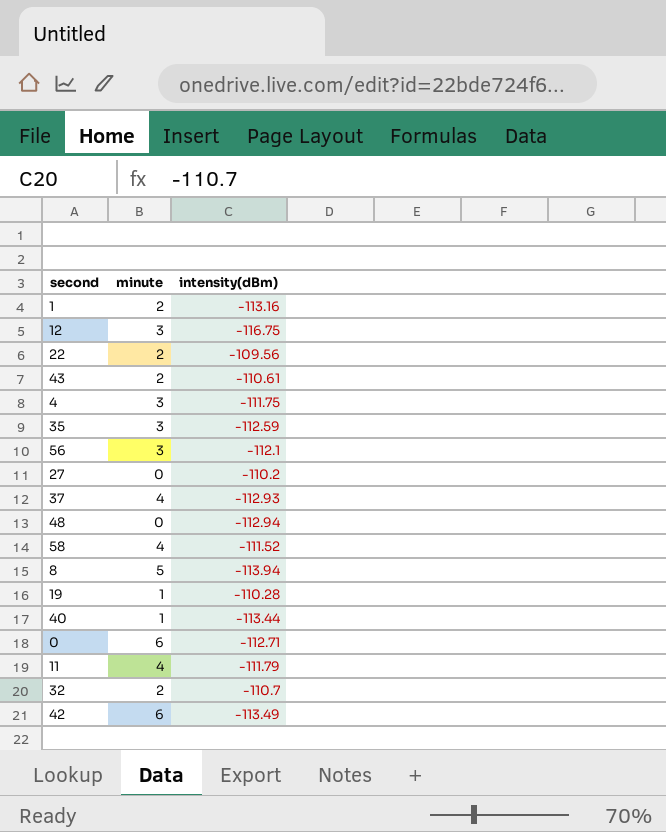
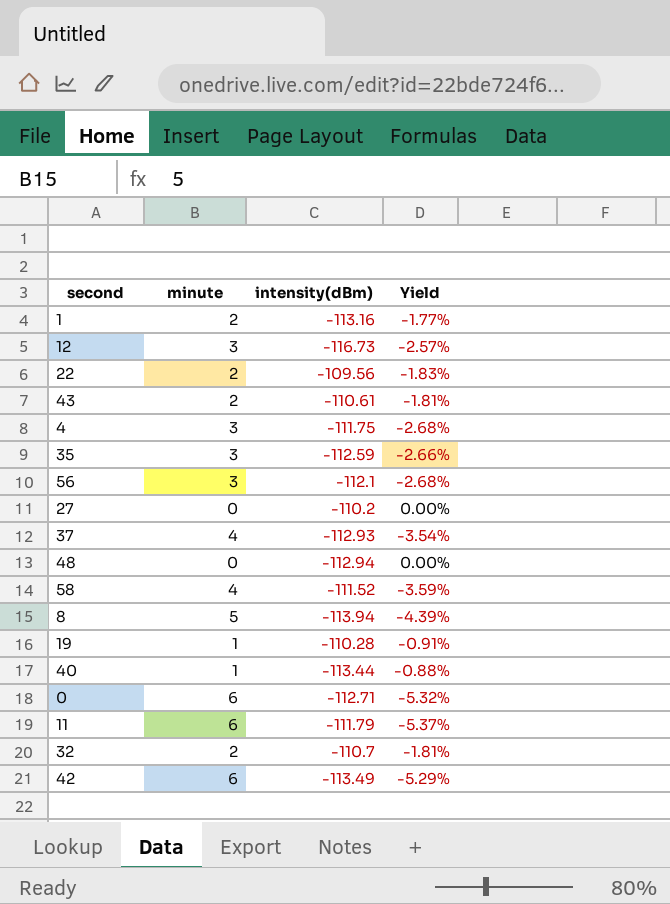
column Yield | formula: none -> [minute] / [intensity(dBm)]
12 | intensity(dBm): -116.75 -> -116.73
11 | minute: 4 -> 6

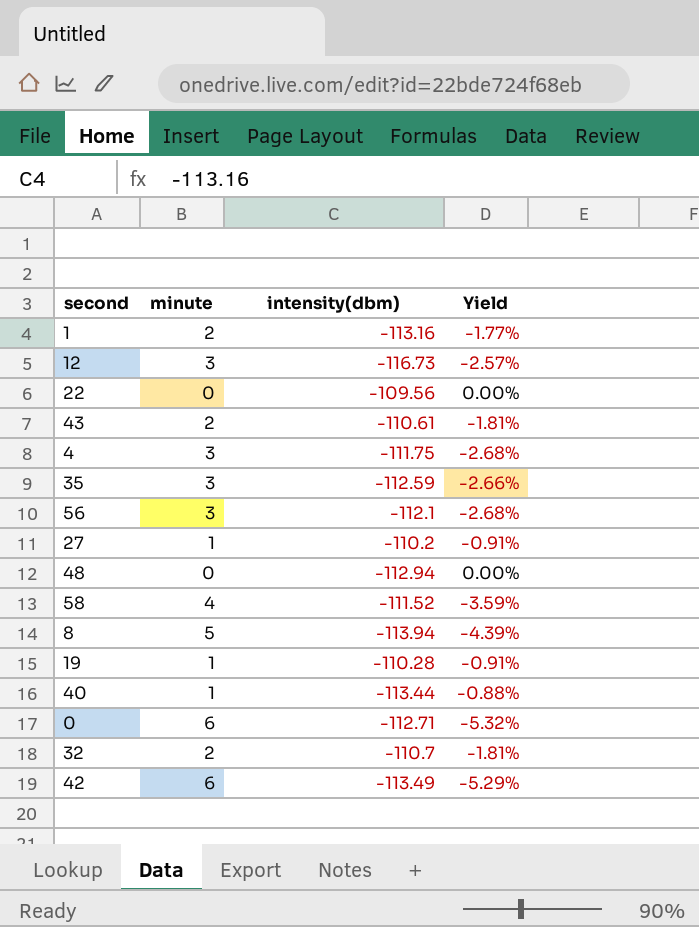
column name: intensity(dBm) -> intensity(dbm)
row 37: 4 | -112.93 | -3.54% -> none
row 11: 6 | -111.79 | -5.37% -> none
22 | minute: 2 -> 0
22 | Yield: -1.83% -> 0.00%
27 | minute: 0 -> 1
27 | Yield: 0.00% -> -0.91%

